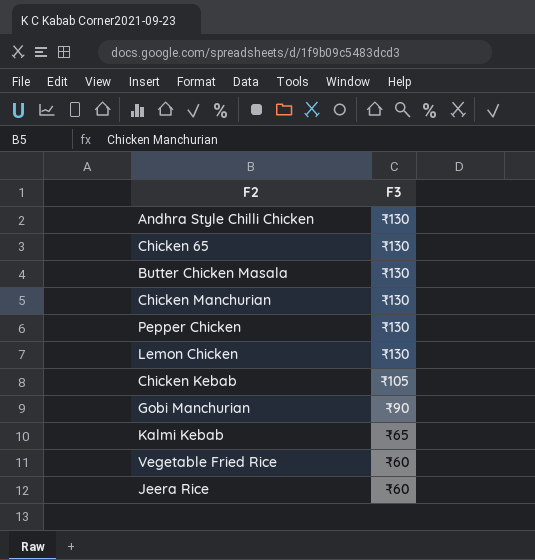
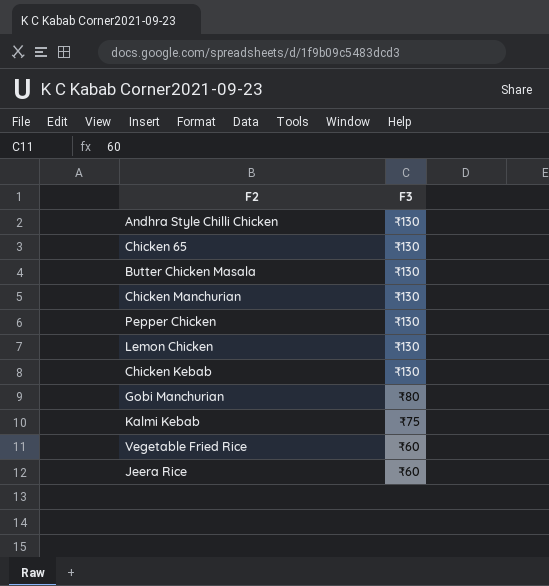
Chicken Kebab | F3: ₹105 -> ₹130
Gobi Manchurian | F3: ₹90 -> ₹80
Kalmi Kebab | F3: ₹65 -> ₹75

